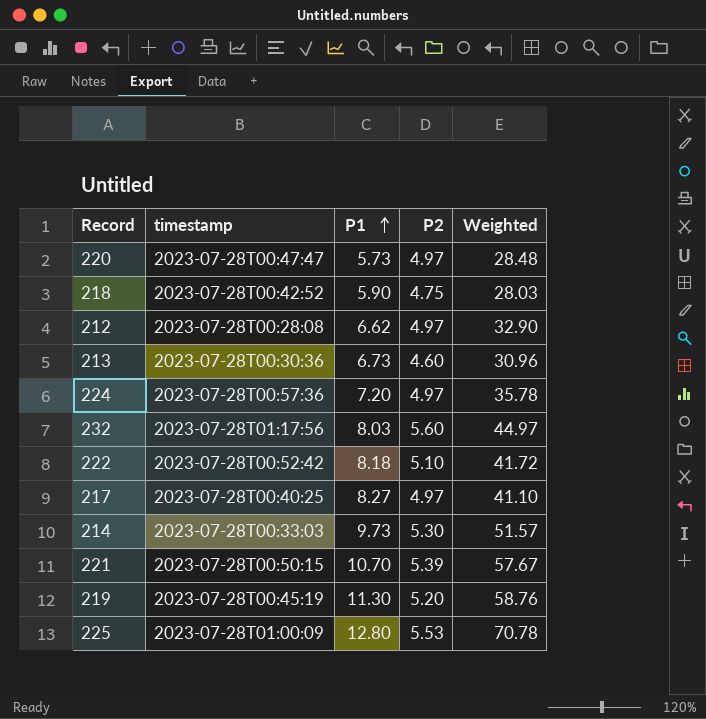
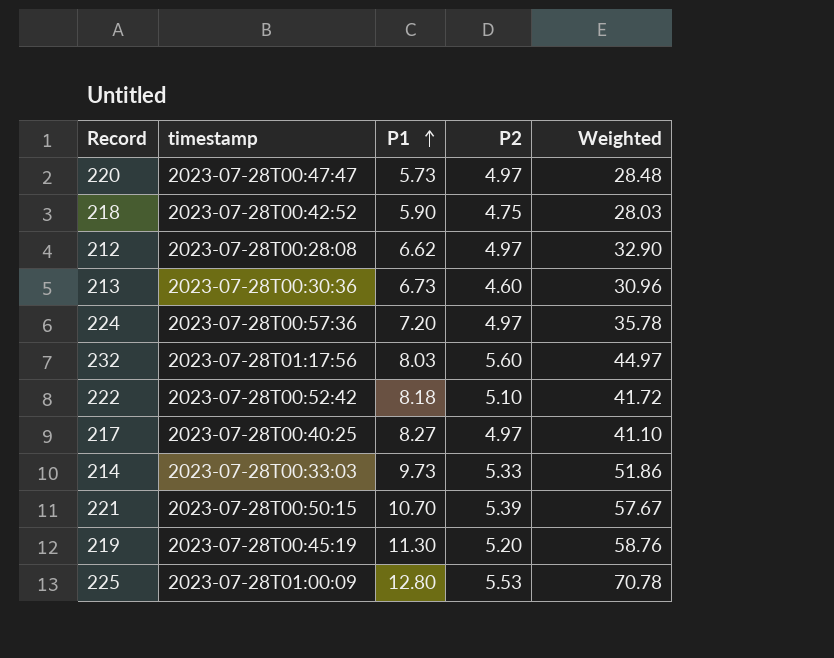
214 | P2: 5.30 -> 5.33
214 | Weighted: 51.57 -> 51.86

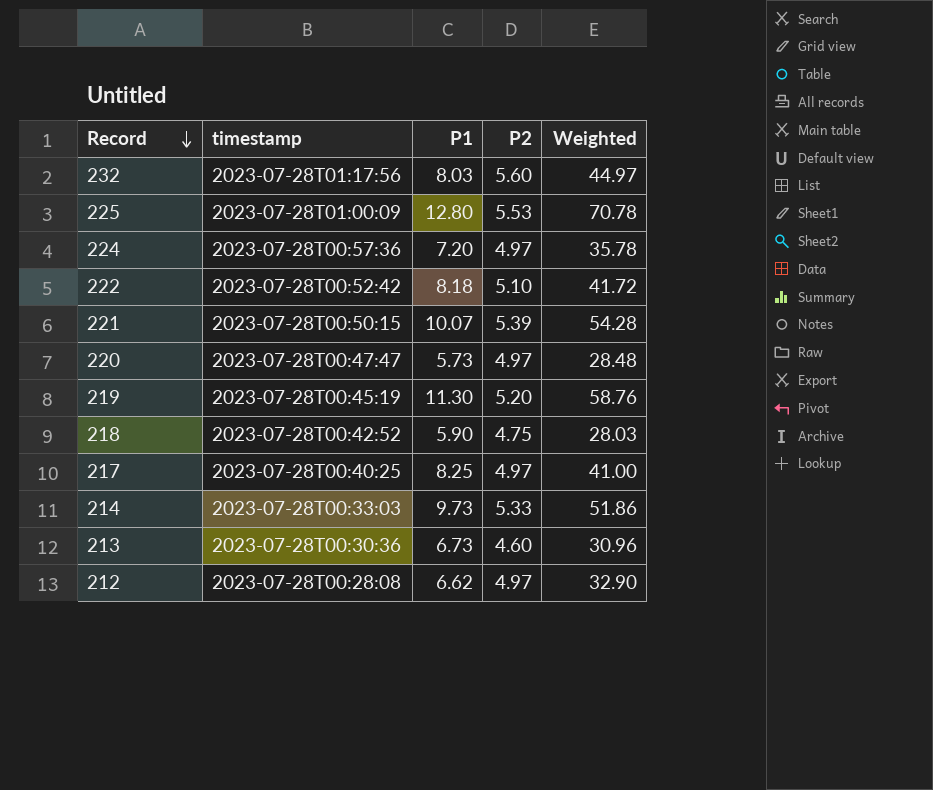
row order: P1 ascending -> Record descending
221 | P1: 10.70 -> 10.07
221 | Weighted: 57.67 -> 54.28
217 | P1: 8.27 -> 8.25
217 | Weighted: 41.10 -> 41.00

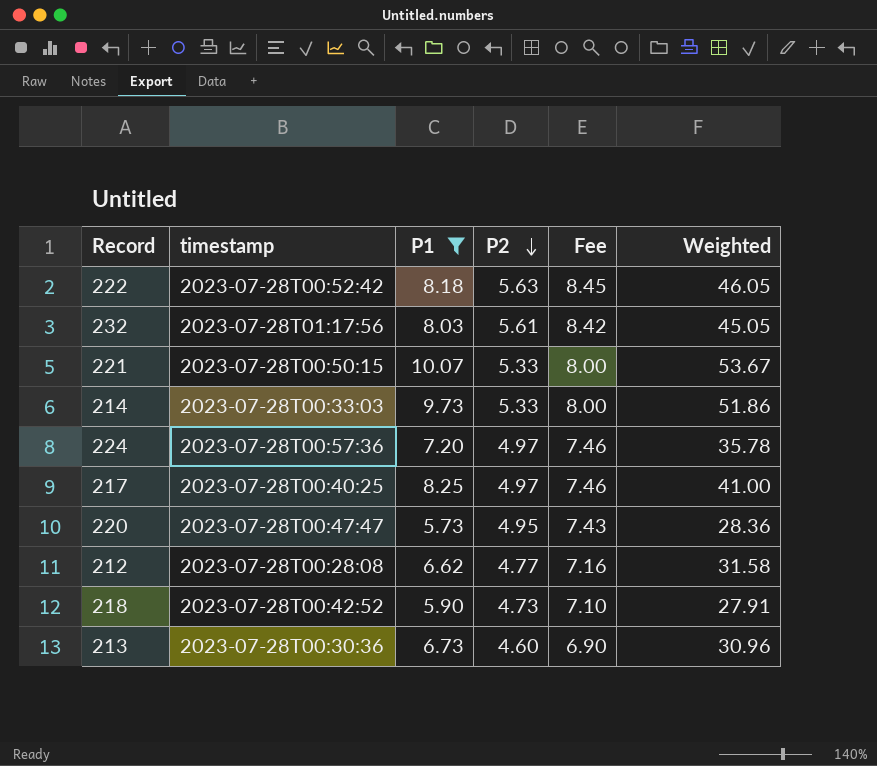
filter: none -> P1 <= 10.07
row order: Record descending -> P2 descending
column Fee | formula: none -> [P2] * 1.5
222 | P2: 5.10 -> 5.63
222 | Weighted: 41.72 -> 46.05
232 | P2: 5.60 -> 5.61
232 | Weighted: 44.97 -> 45.05
221 | P2: 5.39 -> 5.33
221 | Weighted: 54.28 -> 53.67
220 | P2: 4.97 -> 4.95
220 | Weighted: 28.48 -> 28.36
212 | P2: 4.97 -> 4.77
212 | Weighted: 32.90 -> 31.58
218 | P2: 4.75 -> 4.73
218 | Weighted: 28.03 -> 27.91

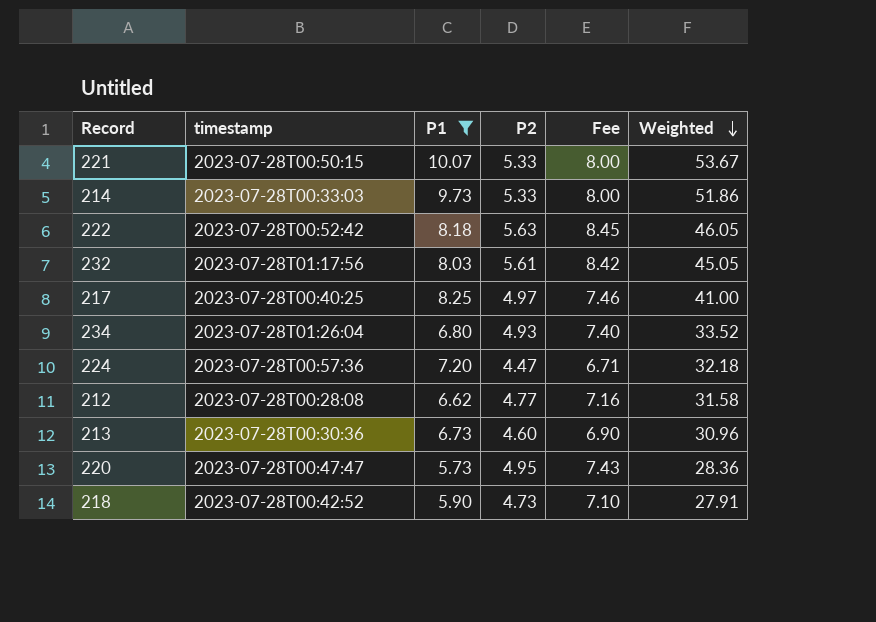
row order: P2 descending -> Weighted descending
row 234: none -> 2023-07-28T01:26:04 | 6.80 | 4.93 | 7.40 | 33.52
224 | P2: 4.97 -> 4.47
224 | Fee: 7.46 -> 6.71
224 | Weighted: 35.78 -> 32.18

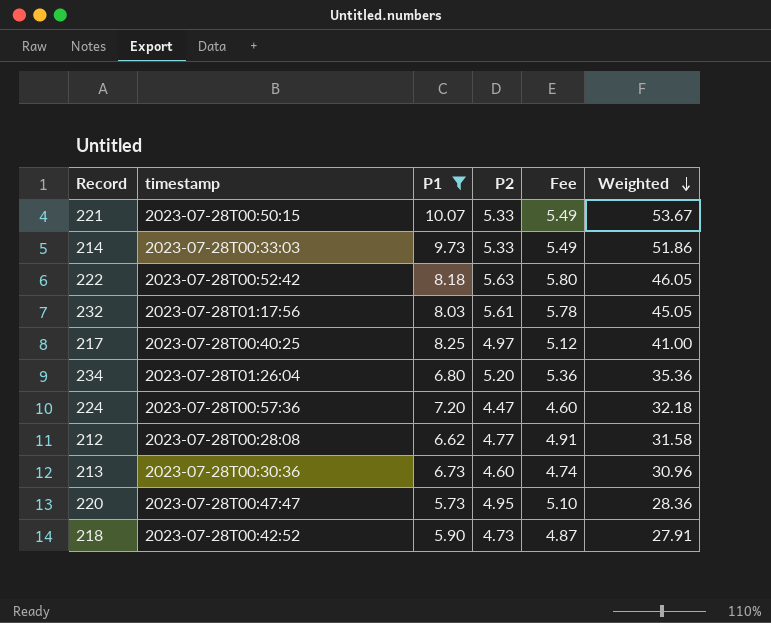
column Fee | formula: [P2] * 1.5 -> [P2] * 1.03
234 | P2: 4.93 -> 5.20
234 | Weighted: 33.52 -> 35.36

